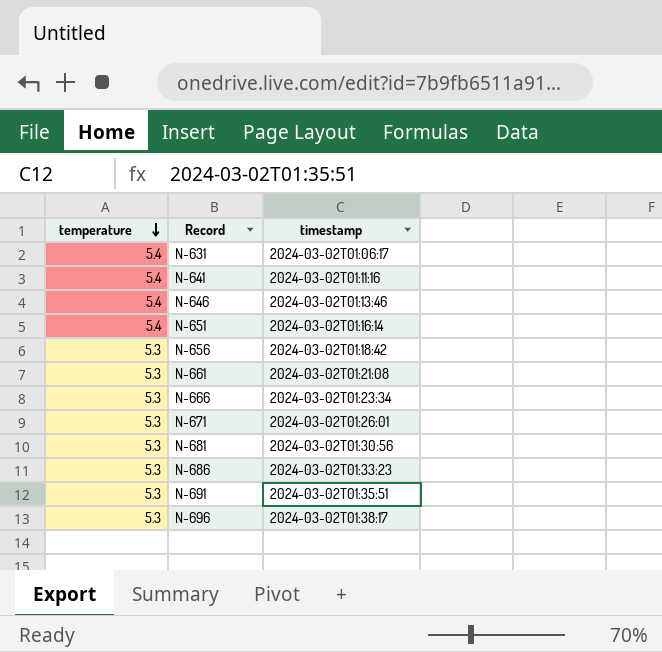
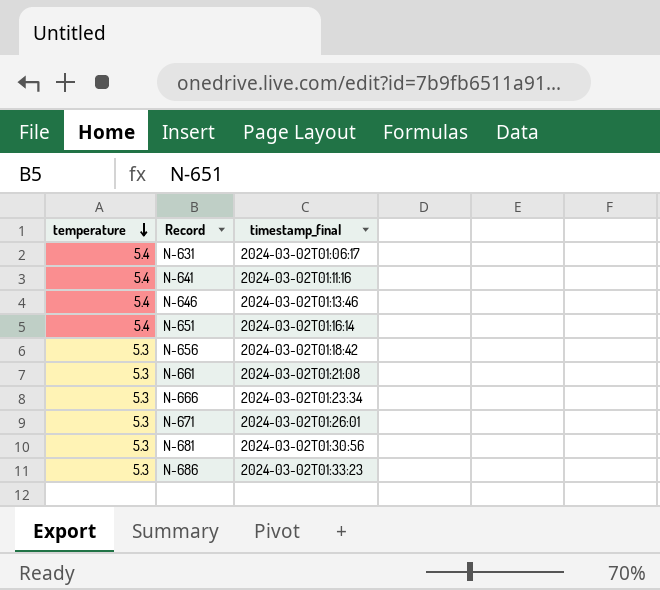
column name: timestamp -> timestamp_final
row N-691: 5.3 | 2024-03-02T01:35:51 -> none
row N-696: 5.3 | 2024-03-02T01:38:17 -> none

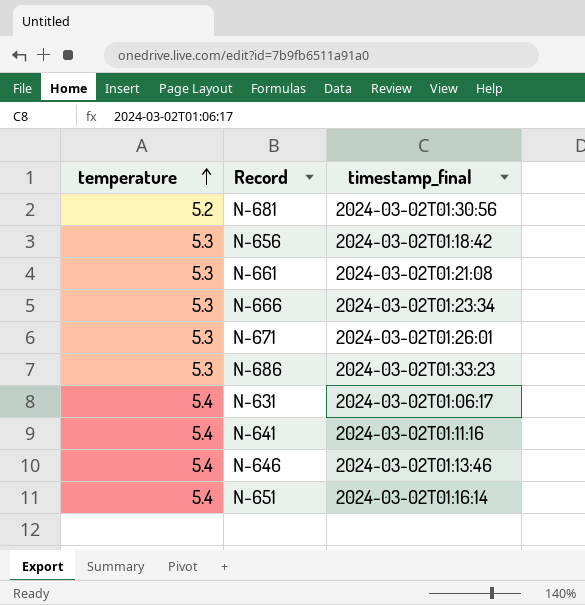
row order: temperature descending -> temperature ascending
N-681 | temperature: 5.3 -> 5.2

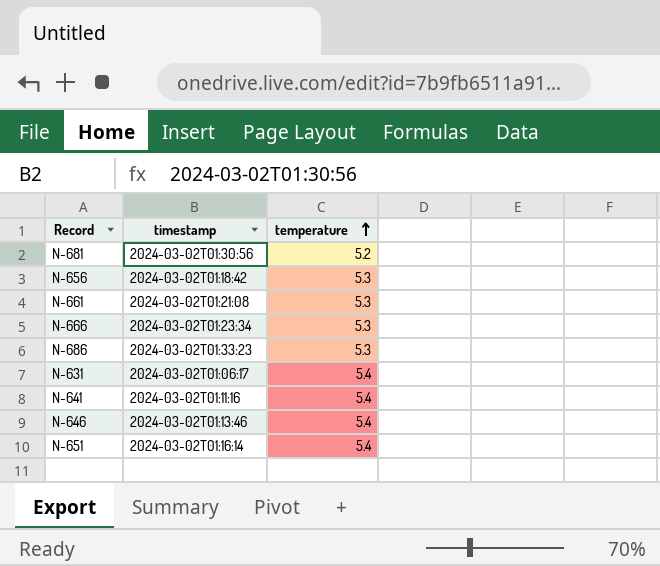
column name: timestamp_final -> timestamp
column temperature | position: 1 -> 3
row N-671: 5.3 | 2024-03-02T01:26:01 -> none

